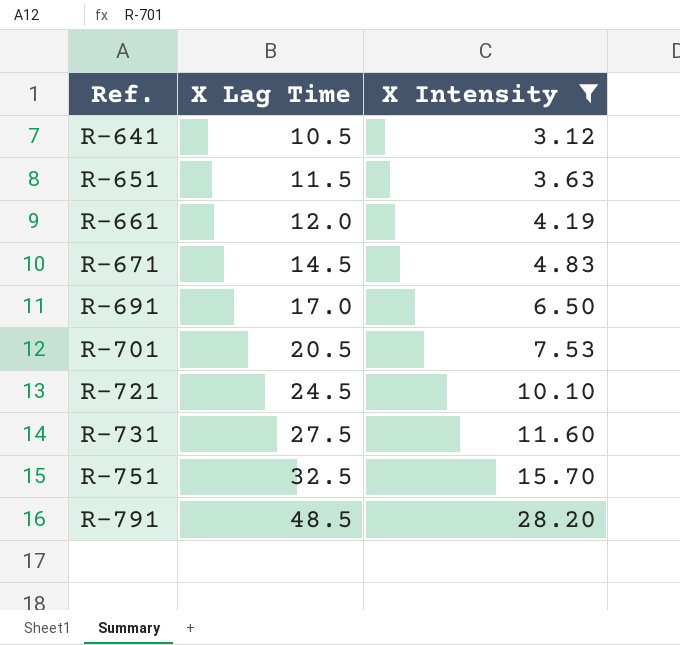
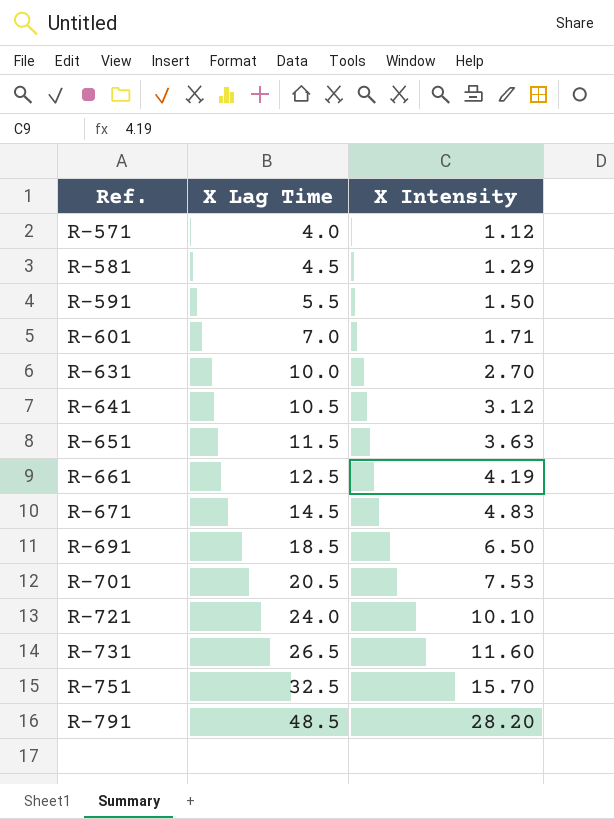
filter: X Intensity >= 3.12 -> none
R-661 | X Lag Time: 12.0 -> 12.5
R-691 | X Lag Time: 17.0 -> 18.5
R-721 | X Lag Time: 24.5 -> 24.0
R-731 | X Lag Time: 27.5 -> 26.5

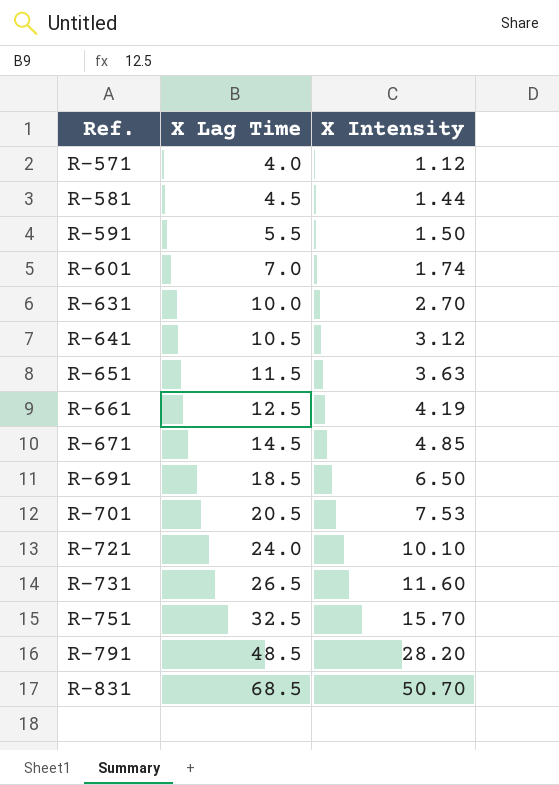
R-581 | X Intensity: 1.29 -> 1.44
R-601 | X Intensity: 1.71 -> 1.74
R-671 | X Intensity: 4.83 -> 4.85
row R-831: none -> 68.5 | 50.70

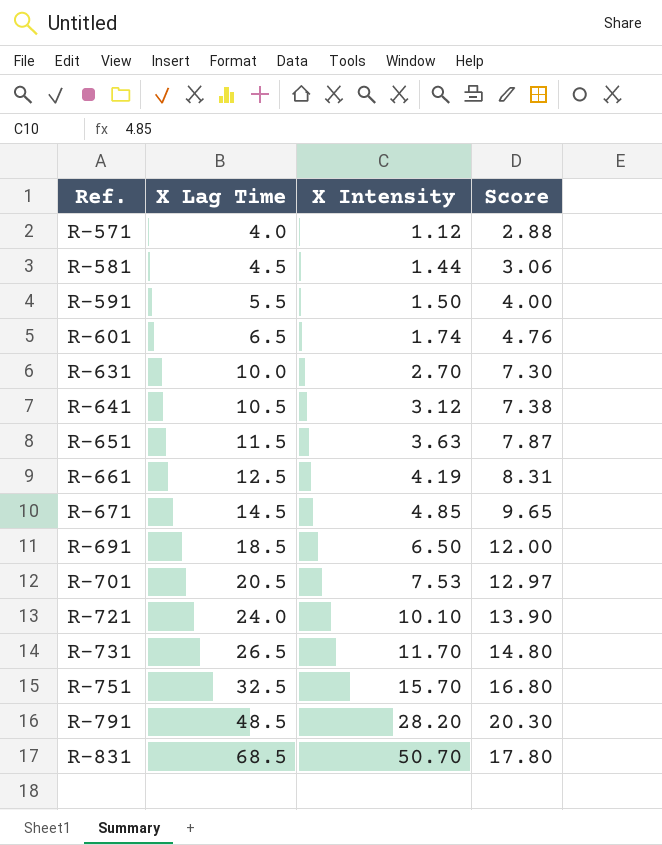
column Score | formula: none -> [X Lag Time] - [X Intensity]
R-601 | X Lag Time: 7.0 -> 6.5
R-731 | X Intensity: 11.60 -> 11.70

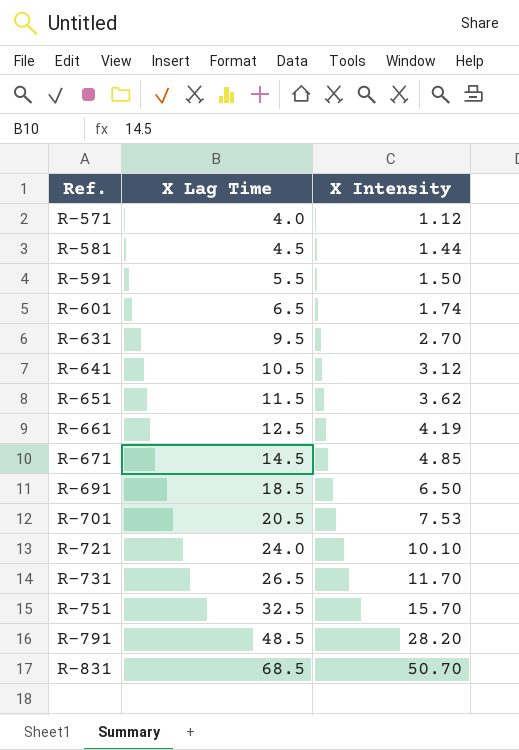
column Score | formula: [X Lag Time] - [X Intensity] -> none
R-631 | X Lag Time: 10.0 -> 9.5
R-651 | X Intensity: 3.63 -> 3.62

